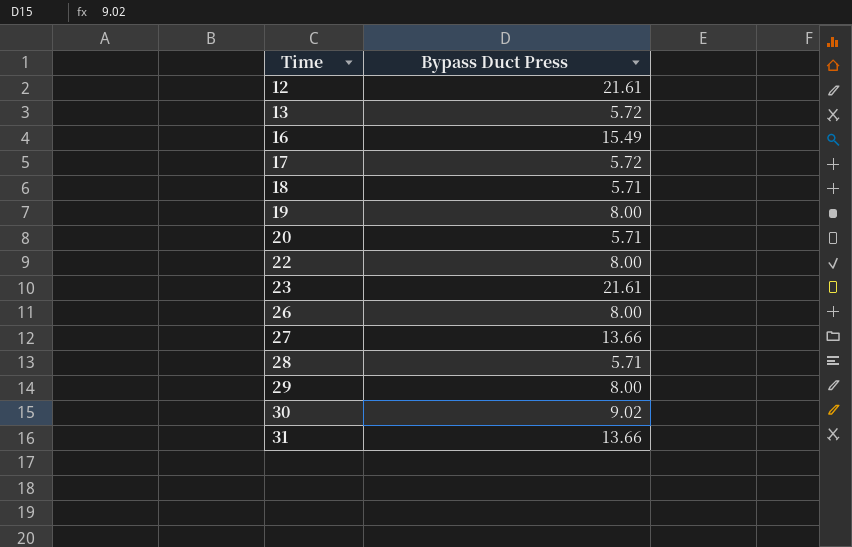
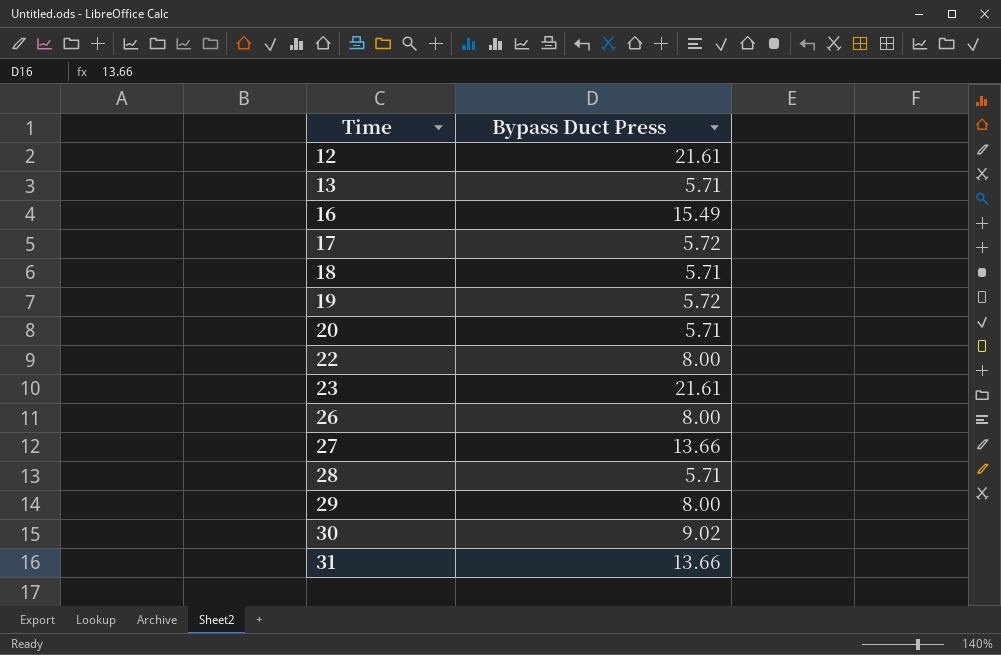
13 | Bypass Duct Press: 5.72 -> 5.71
19 | Bypass Duct Press: 8.00 -> 5.72

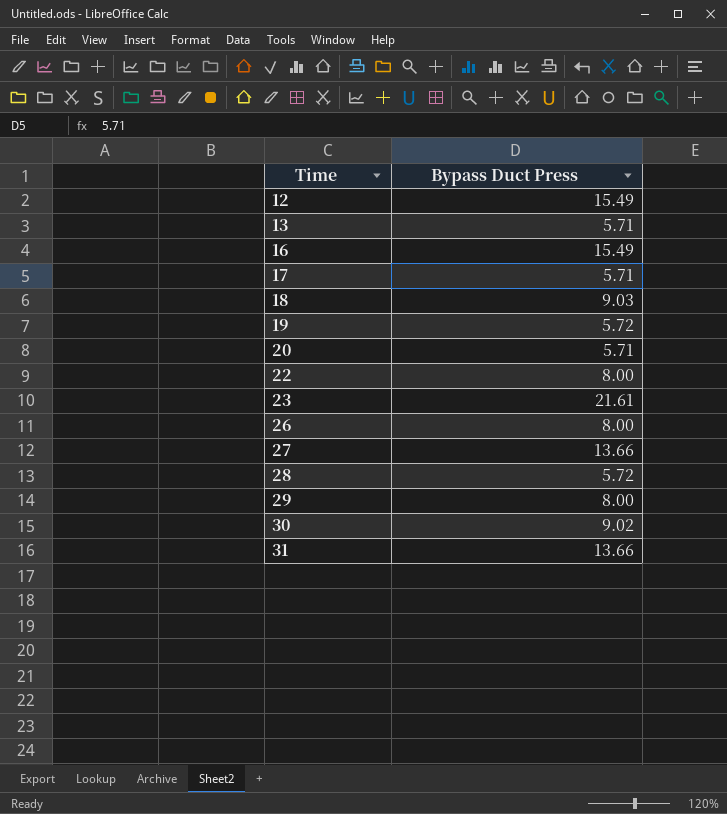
12 | Bypass Duct Press: 21.61 -> 15.49
17 | Bypass Duct Press: 5.72 -> 5.71
18 | Bypass Duct Press: 5.71 -> 9.03
28 | Bypass Duct Press: 5.71 -> 5.72

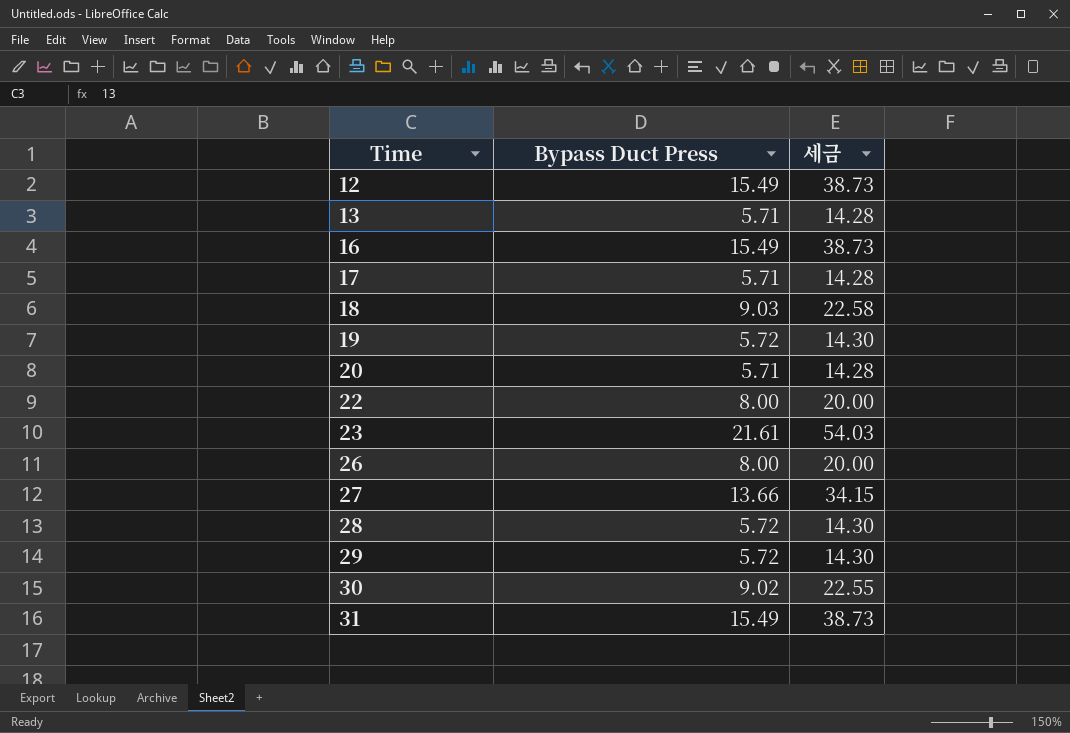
column 세금 | formula: none -> [Bypass Duct Press] * 2.5
29 | Bypass Duct Press: 8.00 -> 5.72
31 | Bypass Duct Press: 13.66 -> 15.49

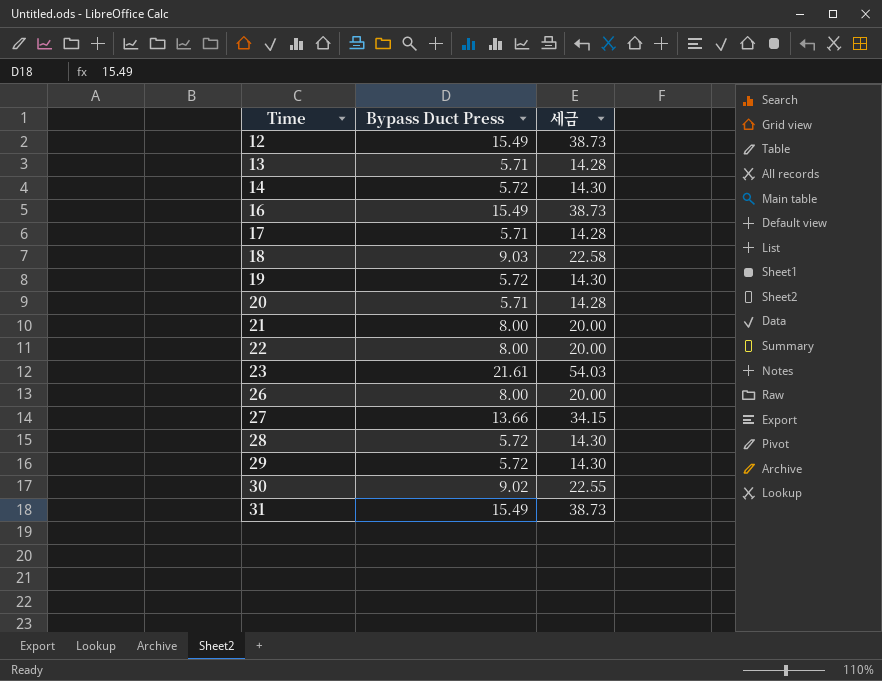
row 14: none -> 5.72 | 14.30
row 21: none -> 8.00 | 20.00

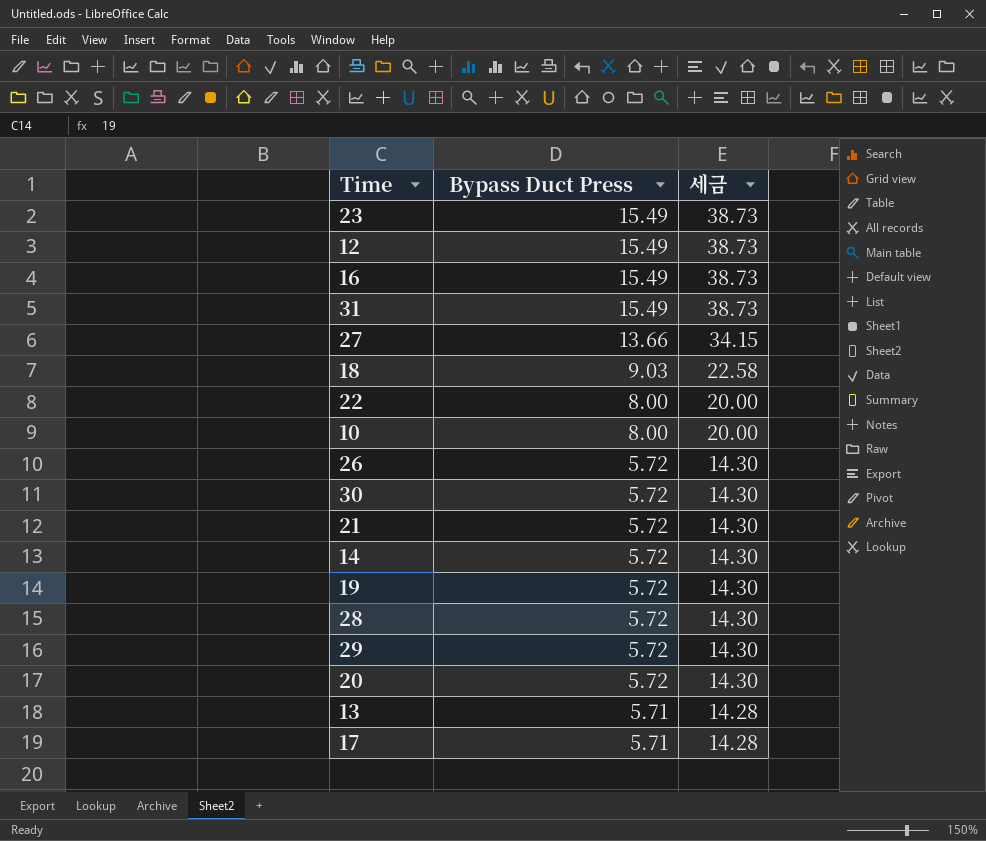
row order: Time ascending -> Bypass Duct Press descending
23 | Bypass Duct Press: 21.61 -> 15.49
23 | 세금: 54.03 -> 38.73
row 10: none -> 8.00 | 20.00
26 | Bypass Duct Press: 8.00 -> 5.72
26 | 세금: 20.00 -> 14.30
30 | Bypass Duct Press: 9.02 -> 5.72
30 | 세금: 22.55 -> 14.30
21 | Bypass Duct Press: 8.00 -> 5.72
21 | 세금: 20.00 -> 14.30
20 | Bypass Duct Press: 5.71 -> 5.72
20 | 세금: 14.28 -> 14.30

